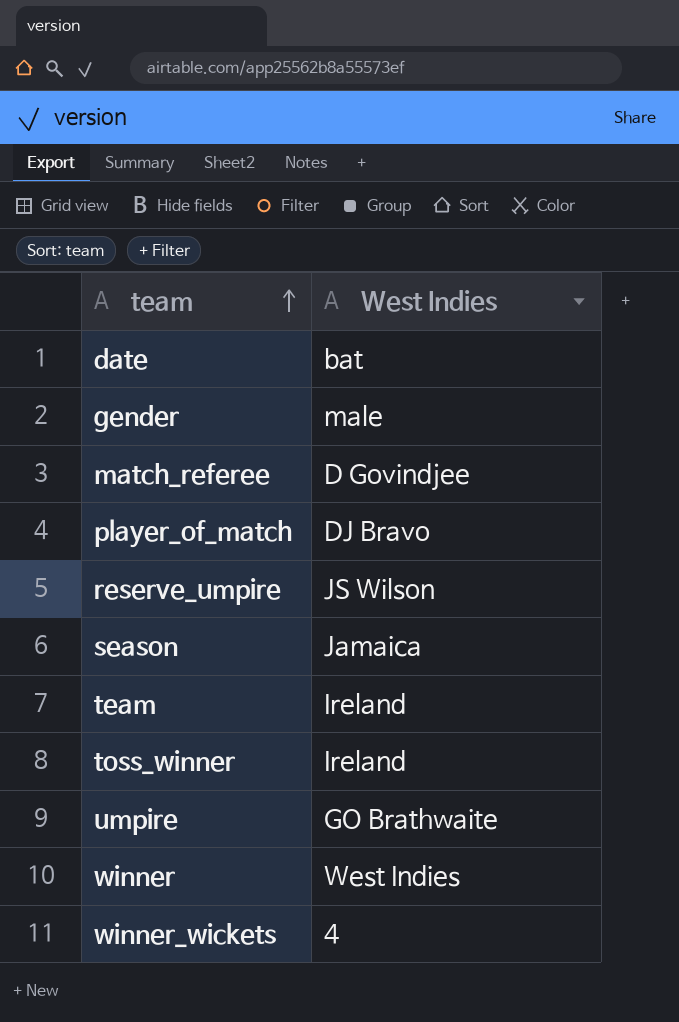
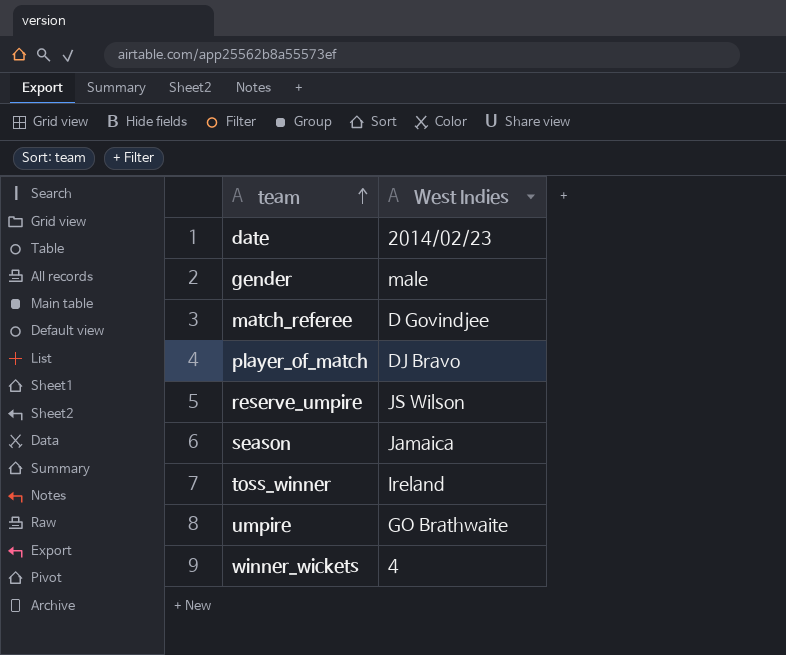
row team: Ireland -> none
row winner: West Indies -> none
date | West Indies: bat -> 2014/02/23

